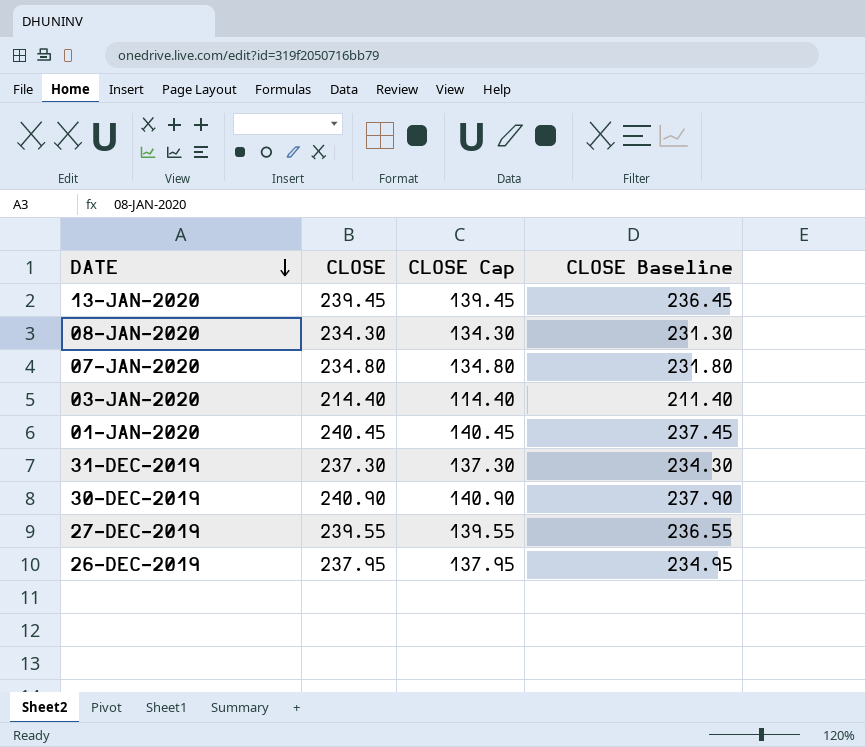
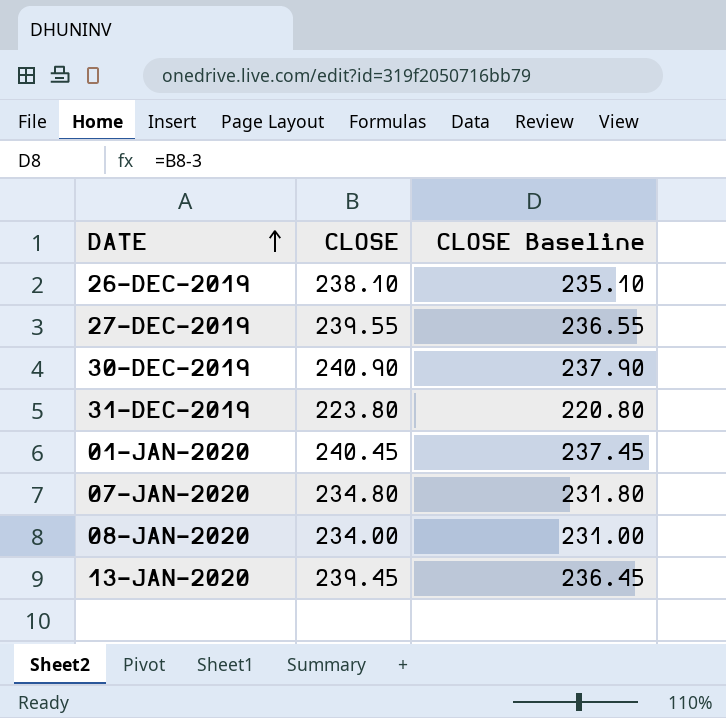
row order: DATE descending -> DATE ascending
column CLOSE Cap | formula: [CLOSE] - 100 -> none
row 03-JAN-2020: 214.40 | 114.40 | 211.40 -> none
26-DEC-2019 | CLOSE: 237.95 -> 238.10
26-DEC-2019 | CLOSE Baseline: 234.95 -> 235.10
31-DEC-2019 | CLOSE: 237.30 -> 223.80
31-DEC-2019 | CLOSE Baseline: 234.30 -> 220.80
08-JAN-2020 | CLOSE: 234.30 -> 234.00
08-JAN-2020 | CLOSE Baseline: 231.30 -> 231.00

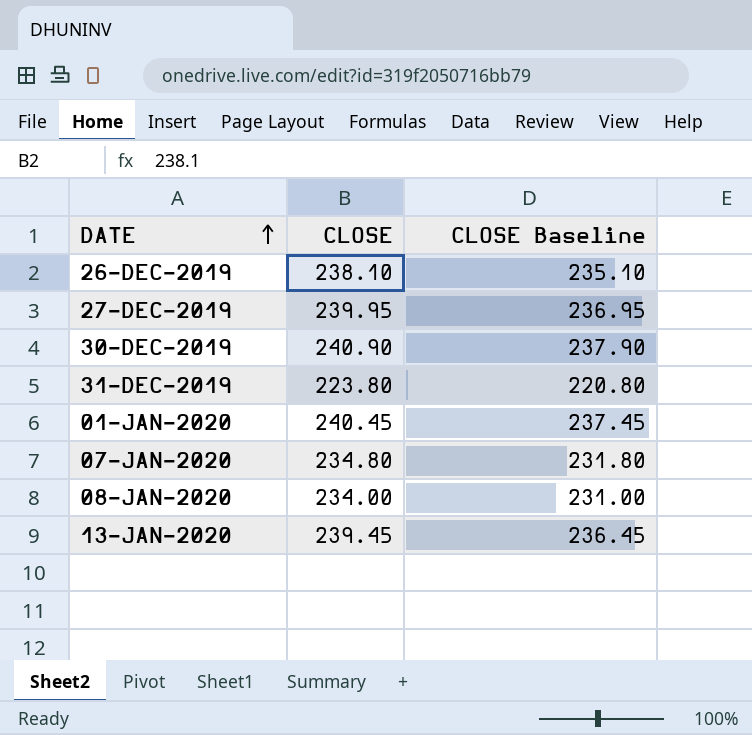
27-DEC-2019 | CLOSE: 239.55 -> 239.95
27-DEC-2019 | CLOSE Baseline: 236.55 -> 236.95

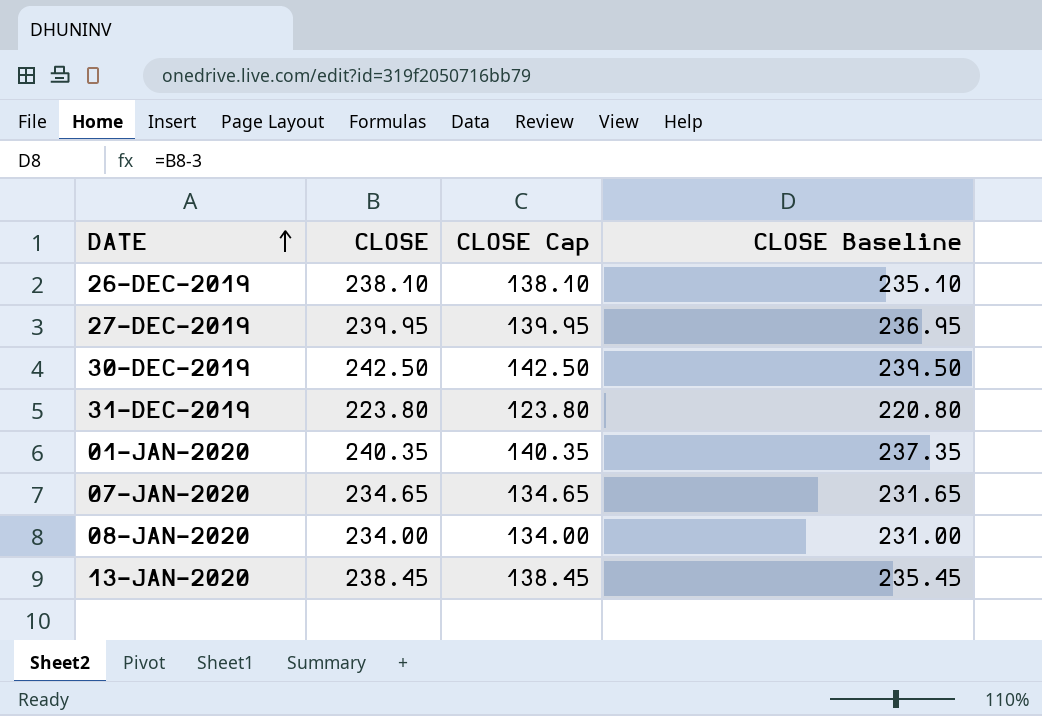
column CLOSE Cap | formula: none -> [CLOSE] - 100
30-DEC-2019 | CLOSE: 240.90 -> 242.50
30-DEC-2019 | CLOSE Baseline: 237.90 -> 239.50
01-JAN-2020 | CLOSE: 240.45 -> 240.35
01-JAN-2020 | CLOSE Baseline: 237.45 -> 237.35
07-JAN-2020 | CLOSE: 234.80 -> 234.65
07-JAN-2020 | CLOSE Baseline: 231.80 -> 231.65
13-JAN-2020 | CLOSE: 239.45 -> 238.45
13-JAN-2020 | CLOSE Baseline: 236.45 -> 235.45

